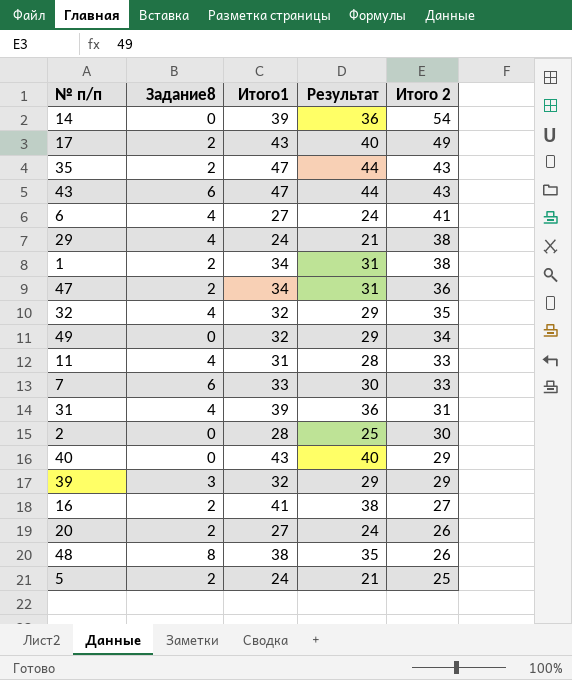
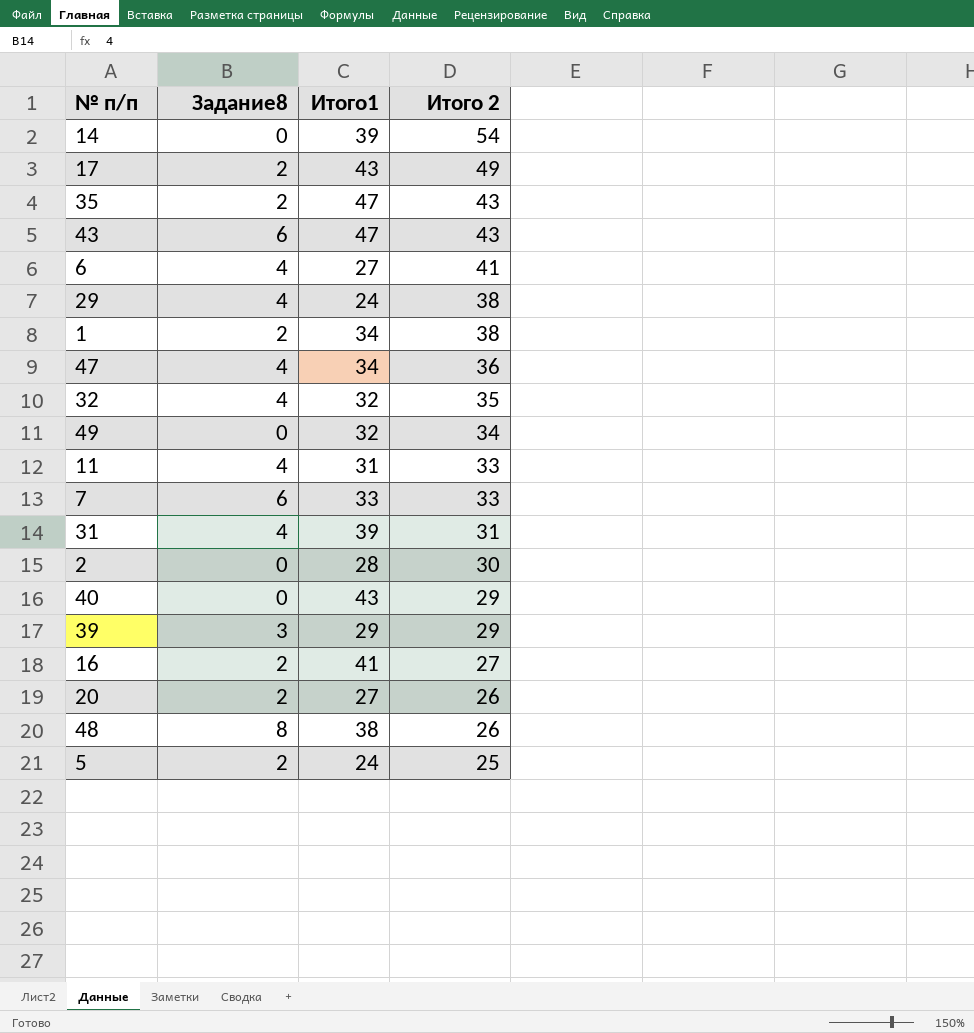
column Результат | formula: [Итого1] - 3 -> none
47 | Задание8: 2 -> 4
39 | Итого1: 32 -> 29

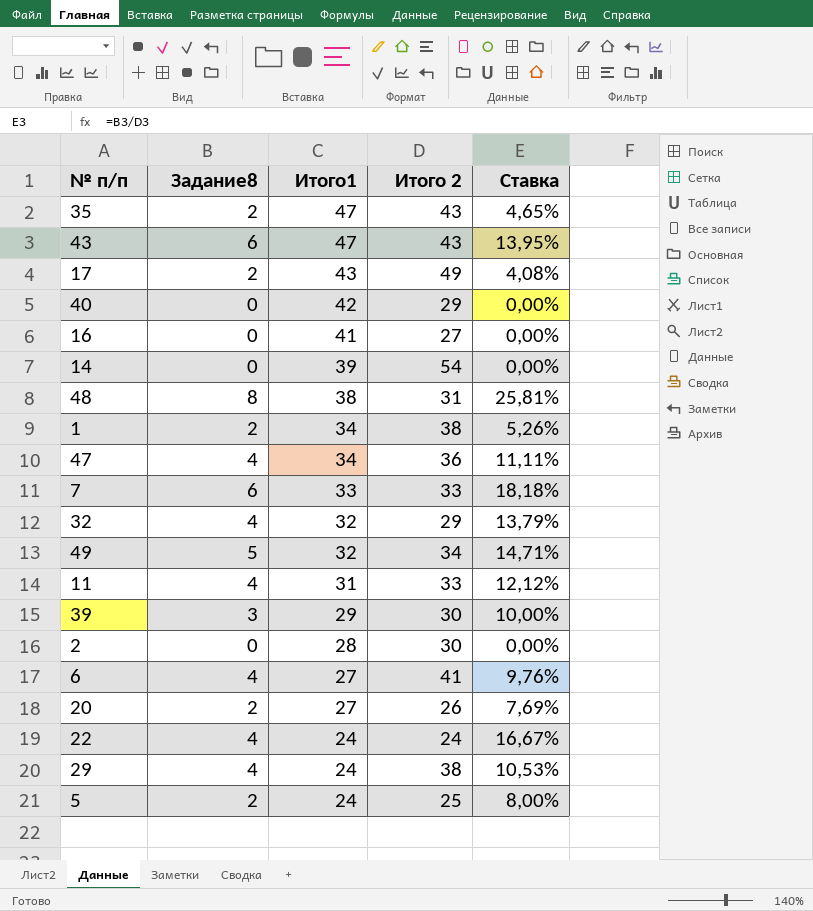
row order: Итого 2 descending -> Итого1 descending
column Ставка | formula: none -> [Задание8] / [Итого 2]
row 31: 4 | 39 | 31 -> none
40 | Итого1: 43 -> 42
16 | Задание8: 2 -> 0
48 | Итого 2: 26 -> 31
32 | Итого 2: 35 -> 29
49 | Задание8: 0 -> 5
39 | Итого 2: 29 -> 30
row 22: none -> 4 | 24 | 24 | 16,67%

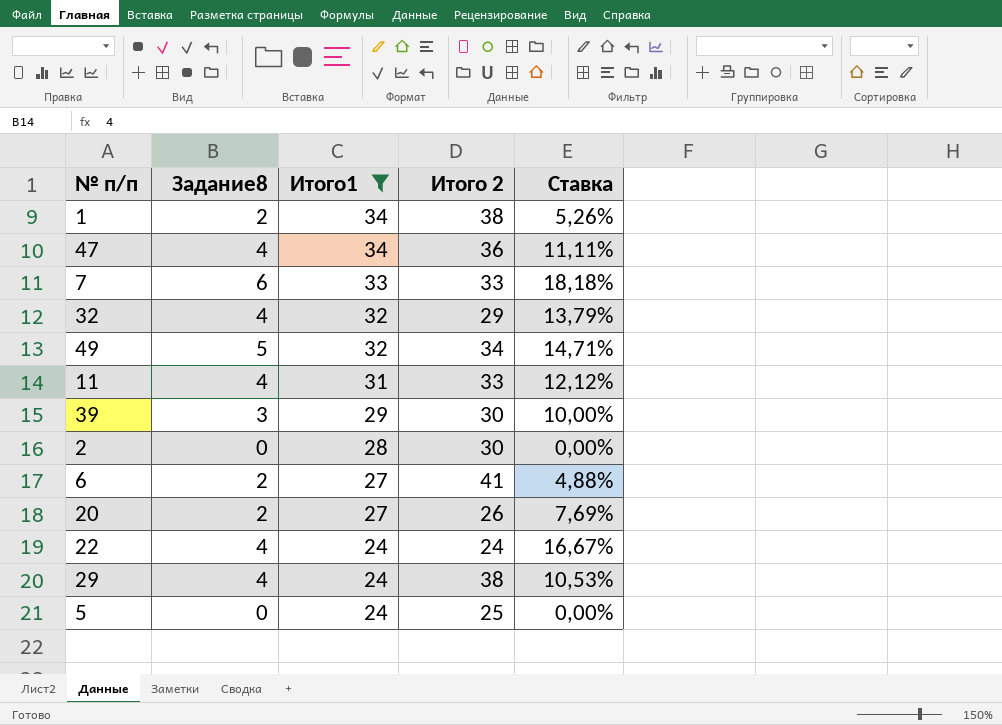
filter: none -> Итого1 <= 34
6 | Задание8: 4 -> 2
6 | Ставка: 9,76% -> 4,88%
5 | Задание8: 2 -> 0
5 | Ставка: 8,00% -> 0,00%

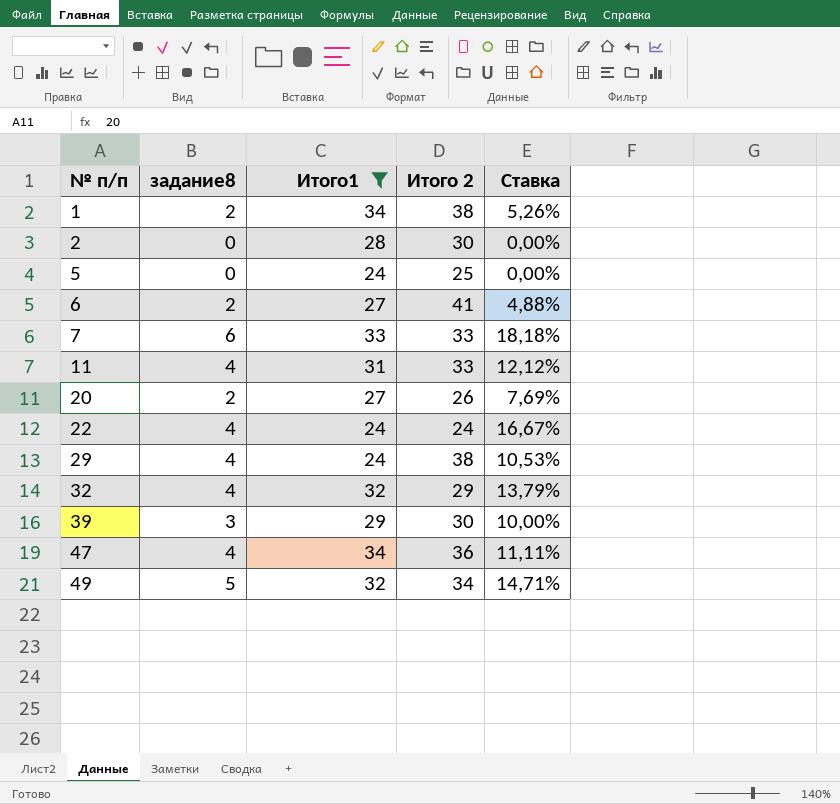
row order: Итого1 descending -> № п/п ascending
column name: Задание8 -> задание8

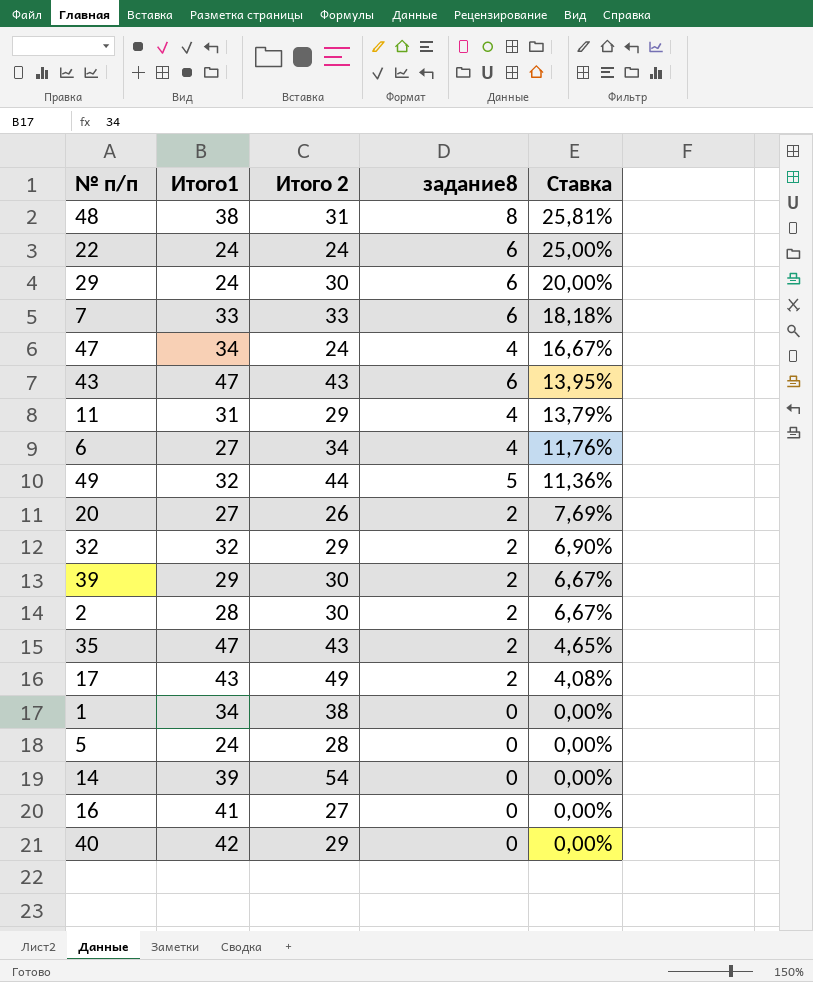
filter: Итого1 <= 34 -> none
row order: № п/п ascending -> Ставка descending
column задание8 | position: 2 -> 4
22 | задание8: 4 -> 6
22 | Ставка: 16,67% -> 25,00%
29 | Итого 2: 38 -> 30
29 | задание8: 4 -> 6
29 | Ставка: 10,53% -> 20,00%
47 | Итого 2: 36 -> 24
47 | Ставка: 11,11% -> 16,67%
11 | Итого 2: 33 -> 29
11 | Ставка: 12,12% -> 13,79%
6 | Итого 2: 41 -> 34
6 | задание8: 2 -> 4
6 | Ставка: 4,88% -> 11,76%
49 | Итого 2: 34 -> 44
49 | Ставка: 14,71% -> 11,36%
32 | задание8: 4 -> 2
32 | Ставка: 13,79% -> 6,90%
39 | задание8: 3 -> 2
39 | Ставка: 10,00% -> 6,67%
2 | задание8: 0 -> 2
2 | Ставка: 0,00% -> 6,67%
1 | задание8: 2 -> 0
1 | Ставка: 5,26% -> 0,00%
5 | Итого 2: 25 -> 28

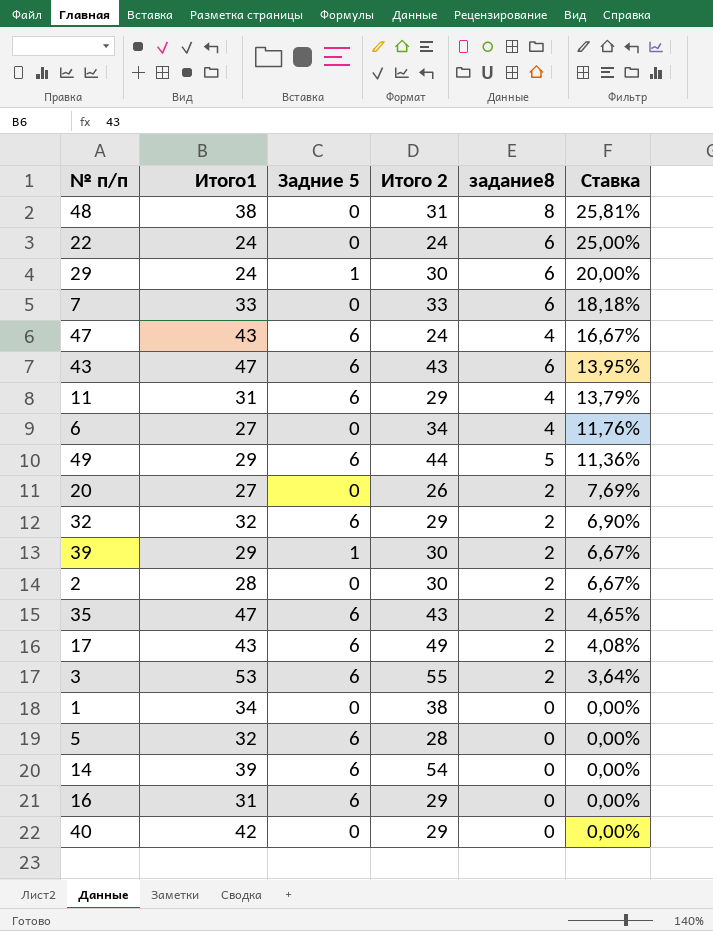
column Задние 5 | position: none -> 3
47 | Итого1: 34 -> 43
49 | Итого1: 32 -> 29
row 3: none -> 53 | 6 | 55 | 2 | 3,64%
5 | Итого1: 24 -> 32
16 | Итого1: 41 -> 31
16 | Итого 2: 27 -> 29

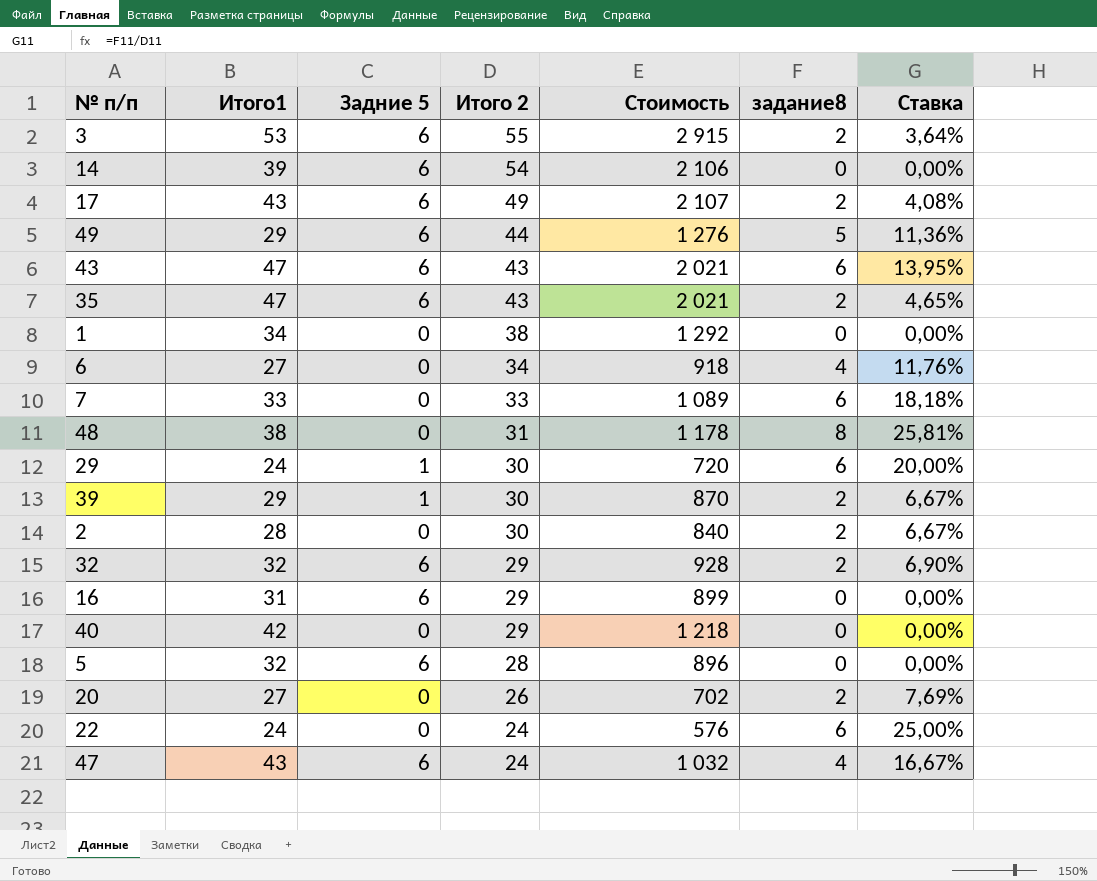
row order: Ставка descending -> Итого 2 descending
column Стоимость | formula: none -> [Итого1] * [Итого 2]
row 11: 31 | 6 | 29 | 4 | 13,79% -> none

